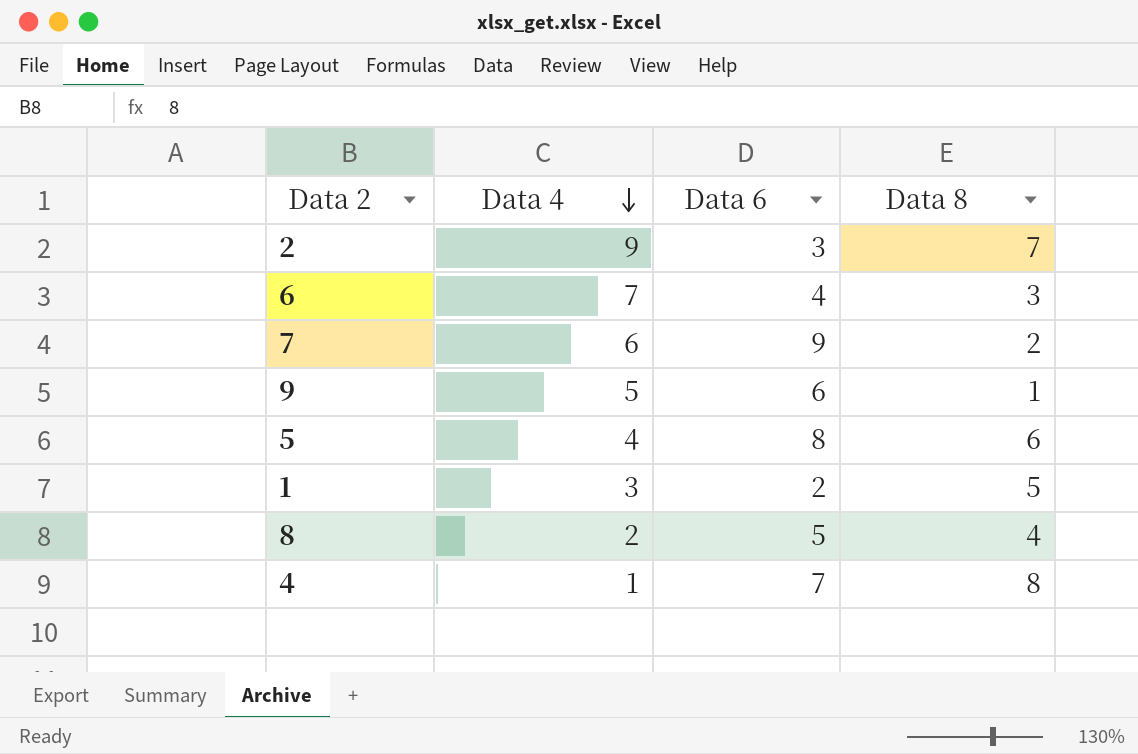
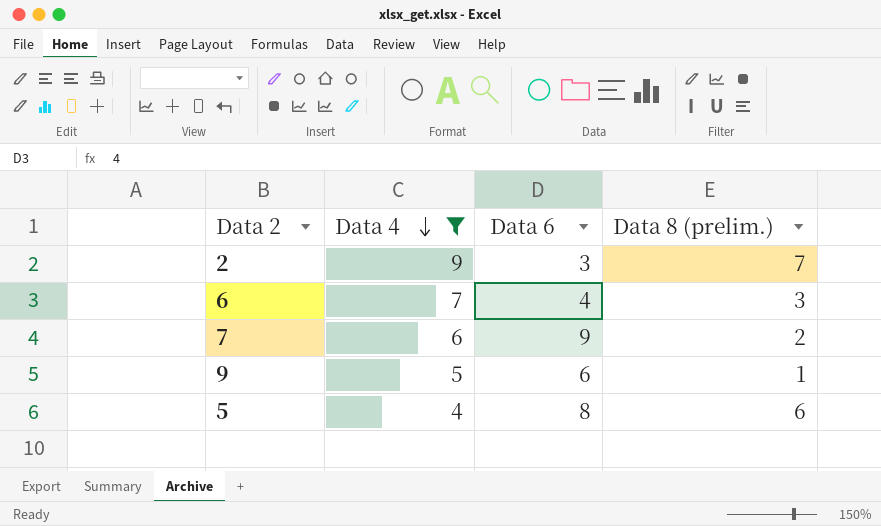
filter: none -> Data 4 >= 4
column name: Data 8 -> Data 8 (prelim.)

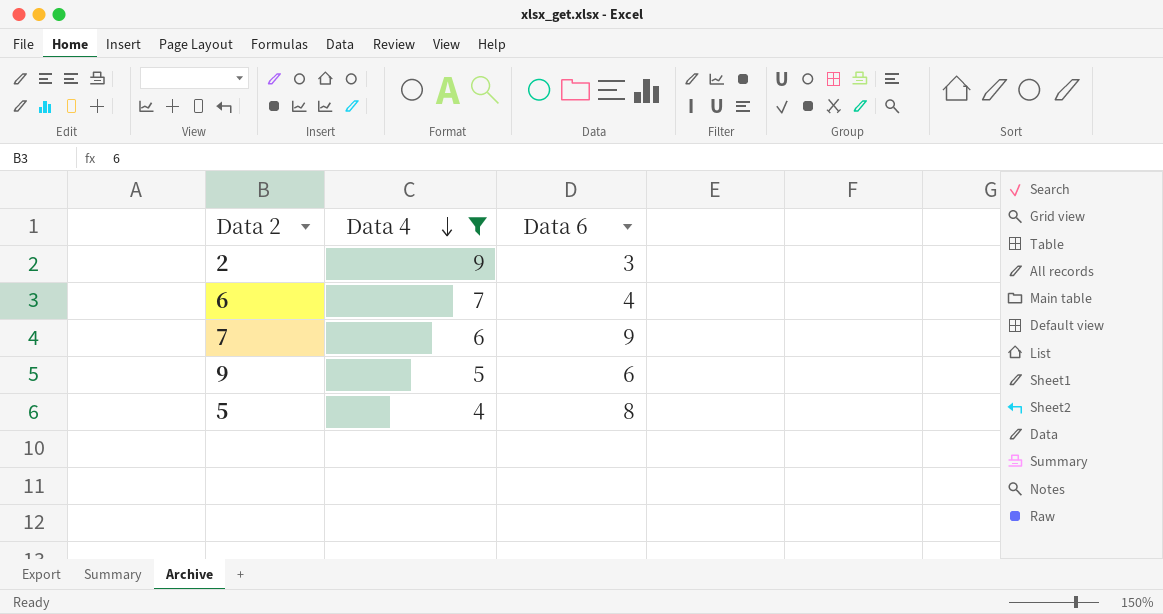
column Data 8 (prelim.) | position: 4 -> none

